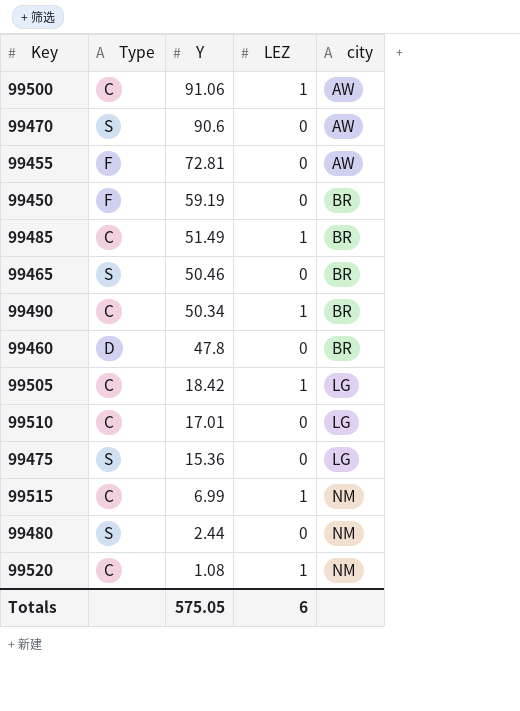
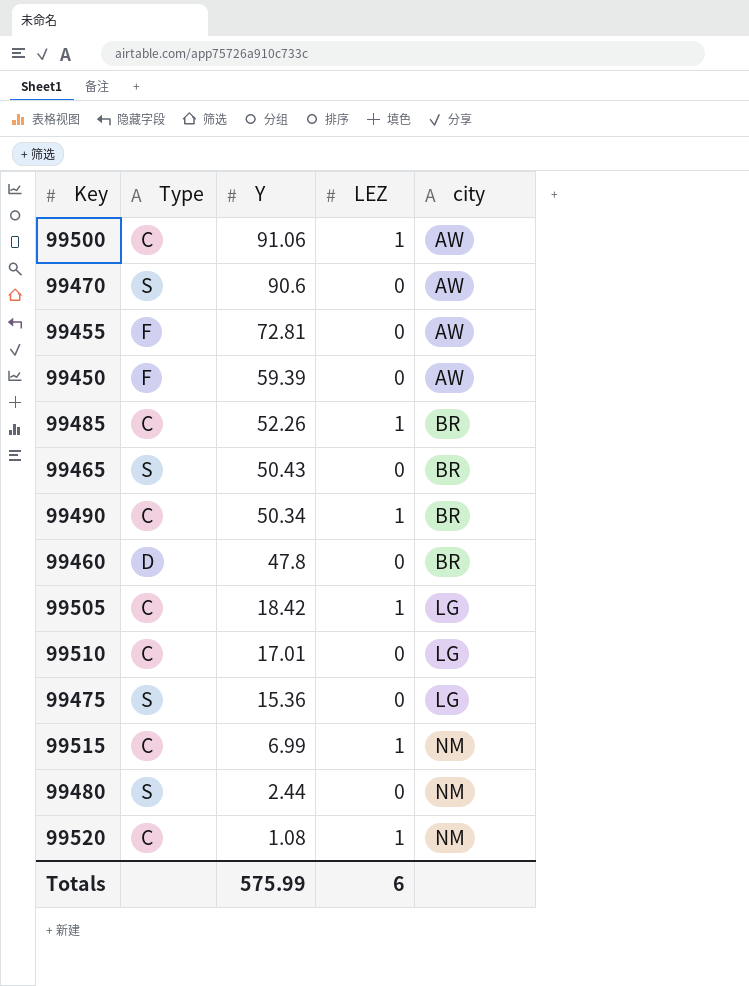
99450 | Y: 59.19 -> 59.39
99450 | city: BR -> AW
99485 | Y: 51.49 -> 52.26
99465 | Y: 50.46 -> 50.43
Totals | Y: 575.05 -> 575.99

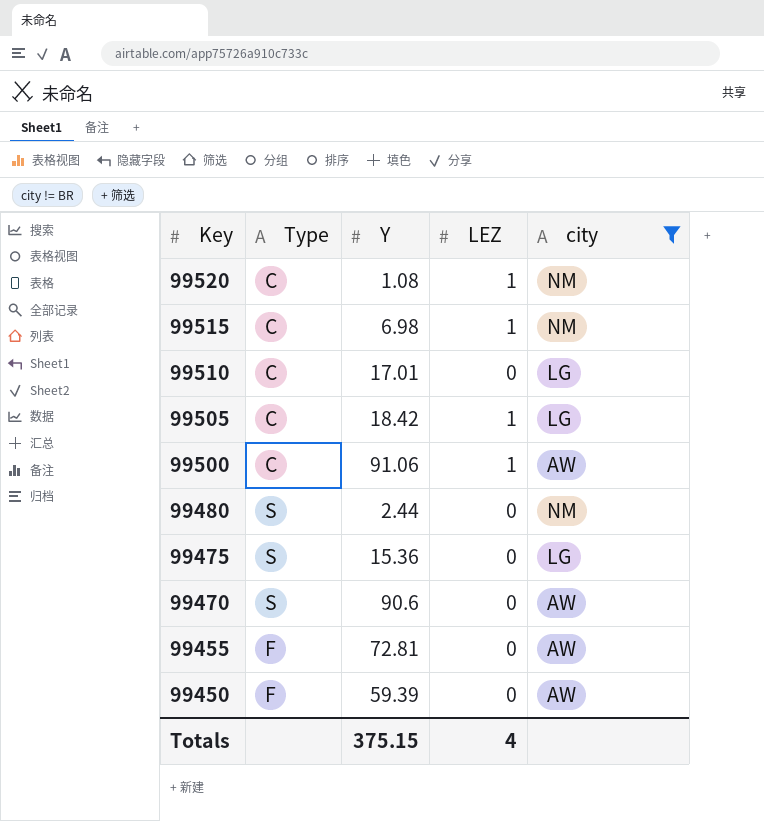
filter: none -> city != BR
row order: Y descending -> Key descending
99515 | Y: 6.99 -> 6.98
Totals | Y: 575.99 -> 375.15
Totals | LEZ: 6 -> 4

